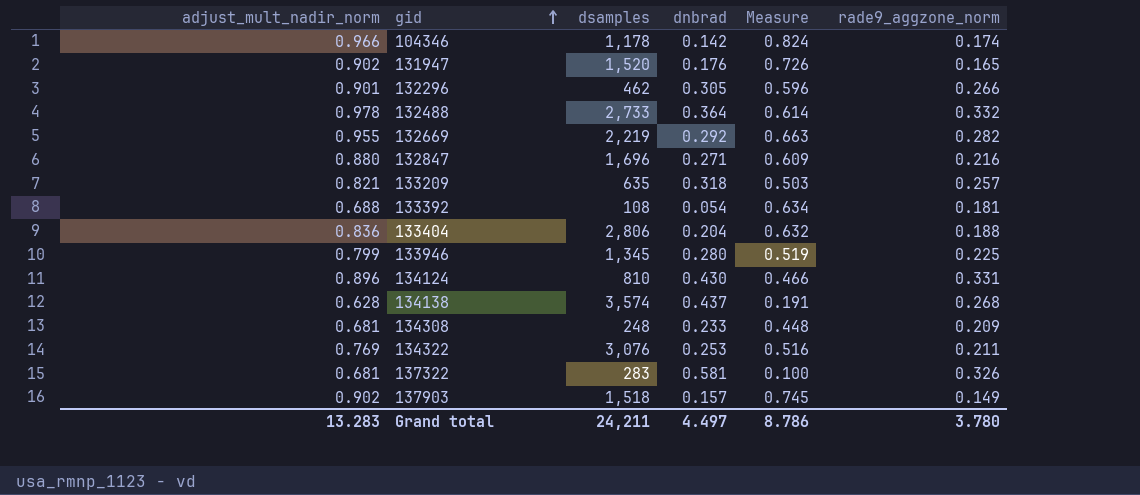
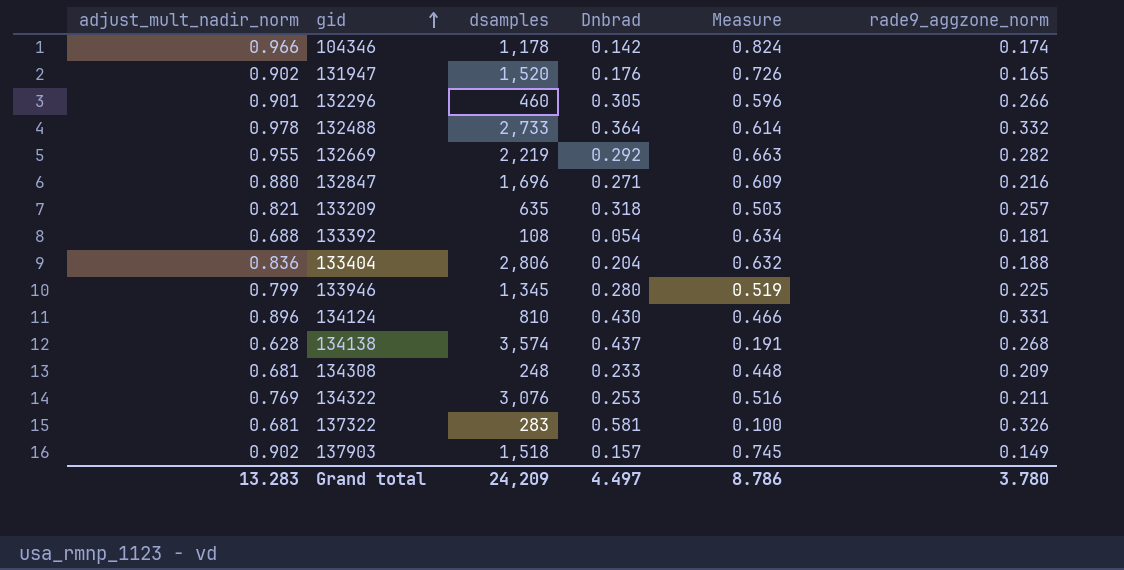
column name: dnbrad -> Dnbrad
132296 | dsamples: 462 -> 460
Grand total | dsamples: 24,211 -> 24,209

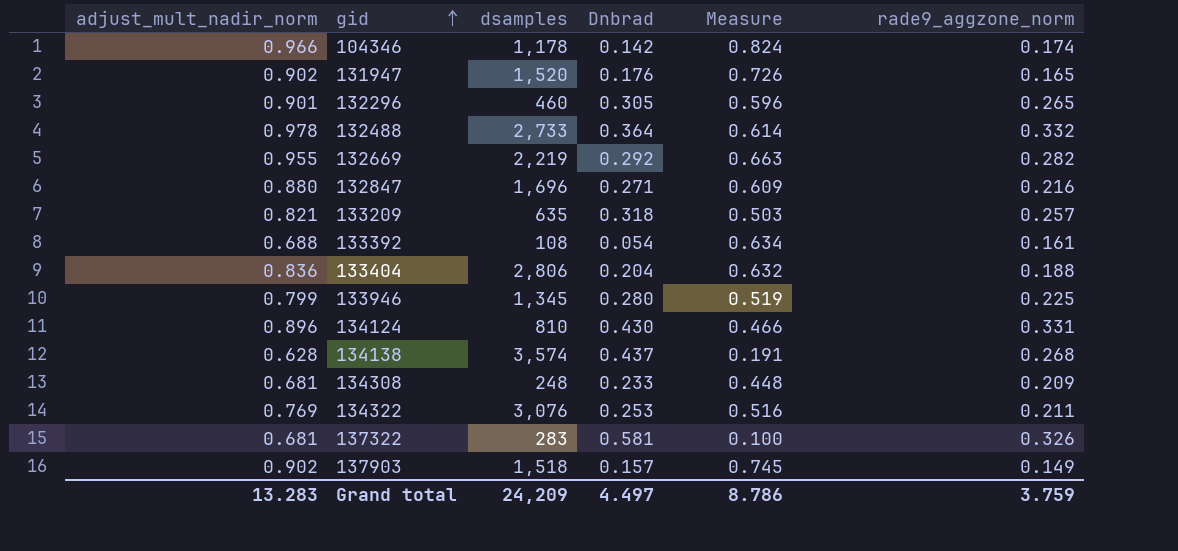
132296 | rade9_aggzone_norm: 0.266 -> 0.265
133392 | rade9_aggzone_norm: 0.181 -> 0.161
Grand total | rade9_aggzone_norm: 3.780 -> 3.759

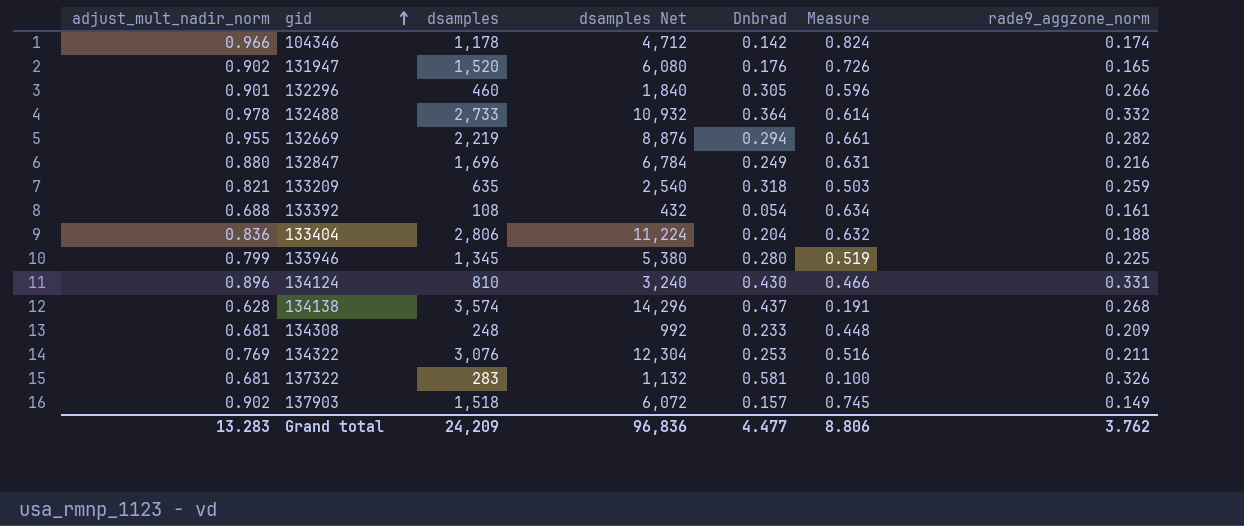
column dsamples Net | formula: none -> [dsamples] * 4
132296 | rade9_aggzone_norm: 0.265 -> 0.266
132669 | Dnbrad: 0.292 -> 0.294
132669 | Measure: 0.663 -> 0.661
132847 | Dnbrad: 0.271 -> 0.249
132847 | Measure: 0.609 -> 0.631
133209 | rade9_aggzone_norm: 0.257 -> 0.259
Grand total | Dnbrad: 4.497 -> 4.477
Grand total | Measure: 8.786 -> 8.806
Grand total | rade9_aggzone_norm: 3.759 -> 3.762

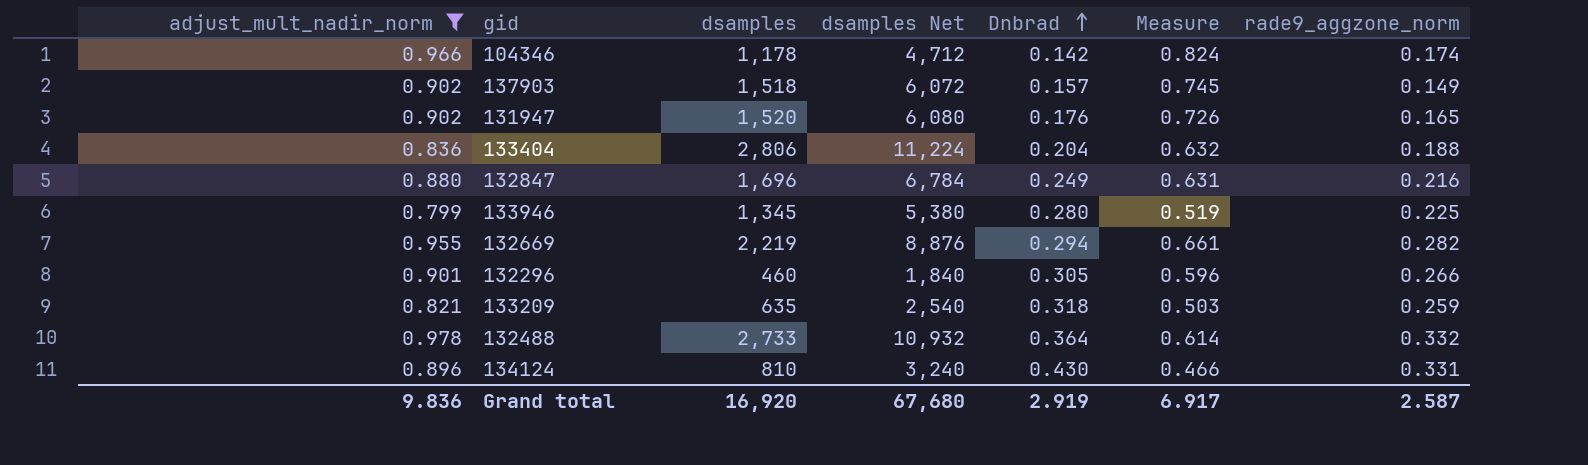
filter: none -> adjust_mult_nadir_norm >= 0.799
row order: gid ascending -> Dnbrad ascending
Grand total | adjust_mult_nadir_norm: 13.283 -> 9.836
Grand total | dsamples: 24,209 -> 16,920
Grand total | dsamples Net: 96,836 -> 67,680
Grand total | Dnbrad: 4.477 -> 2.919
Grand total | Measure: 8.806 -> 6.917
Grand total | rade9_aggzone_norm: 3.762 -> 2.587

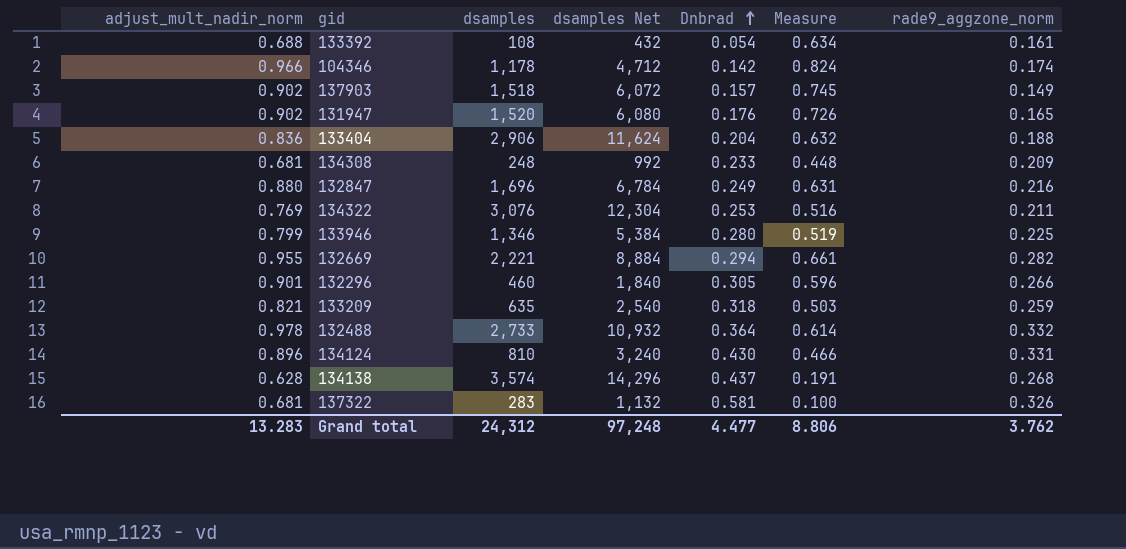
filter: adjust_mult_nadir_norm >= 0.799 -> none
133404 | dsamples: 2,806 -> 2,906
133404 | dsamples Net: 11,224 -> 11,624
133946 | dsamples: 1,345 -> 1,346
133946 | dsamples Net: 5,380 -> 5,384
132669 | dsamples: 2,219 -> 2,221
132669 | dsamples Net: 8,876 -> 8,884
Grand total | adjust_mult_nadir_norm: 9.836 -> 13.283
Grand total | dsamples: 16,920 -> 24,312
Grand total | dsamples Net: 67,680 -> 97,248
Grand total | Dnbrad: 2.919 -> 4.477
Grand total | Measure: 6.917 -> 8.806
Grand total | rade9_aggzone_norm: 2.587 -> 3.762

